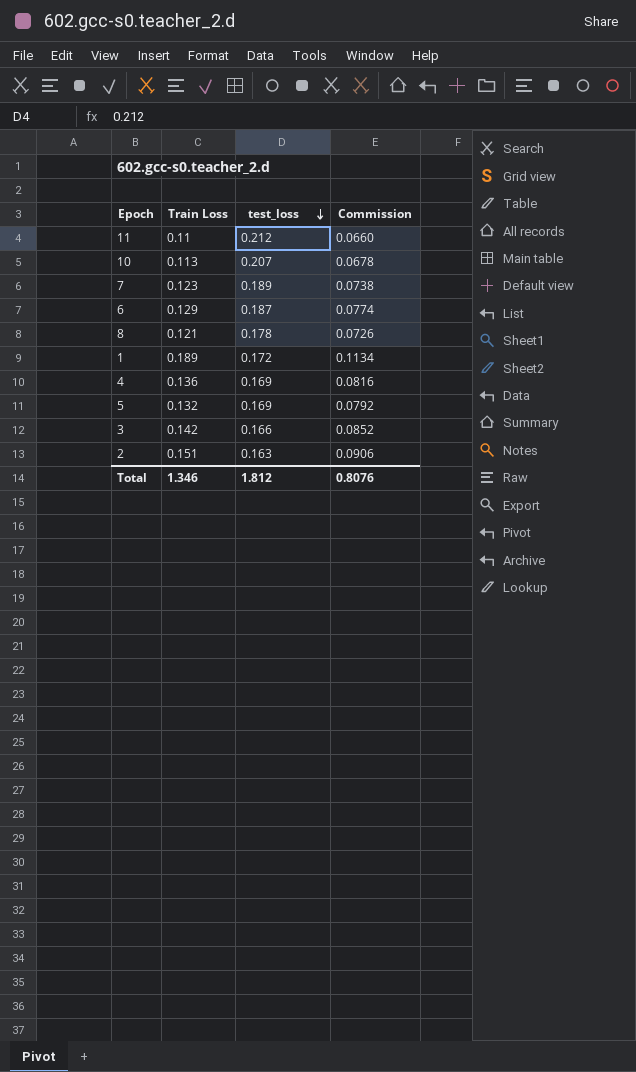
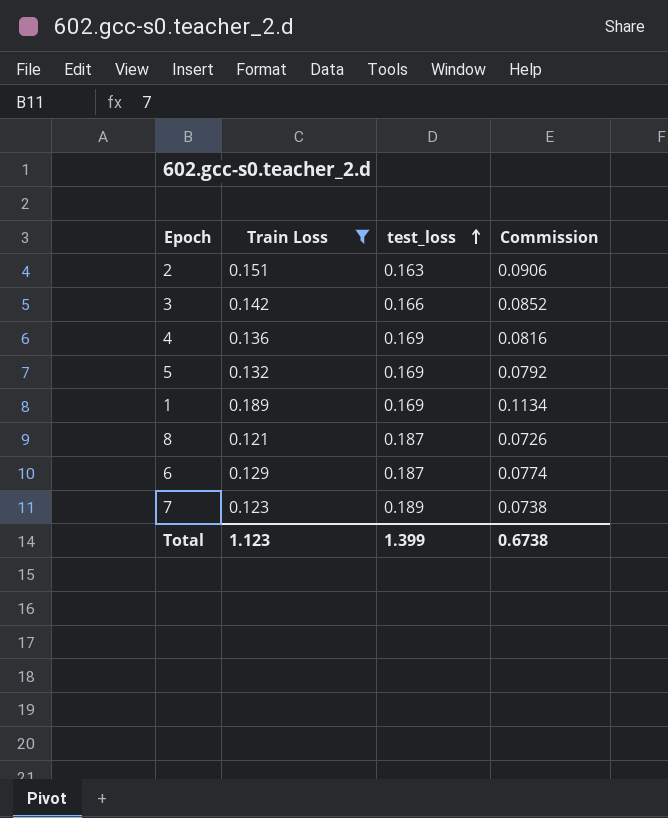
filter: none -> Train Loss >= 0.121
row order: test_loss descending -> test_loss ascending
1 | test_loss: 0.172 -> 0.169
8 | test_loss: 0.178 -> 0.187
Total | Train Loss: 1.346 -> 1.123
Total | test_loss: 1.812 -> 1.399
Total | Commission: 0.8076 -> 0.6738

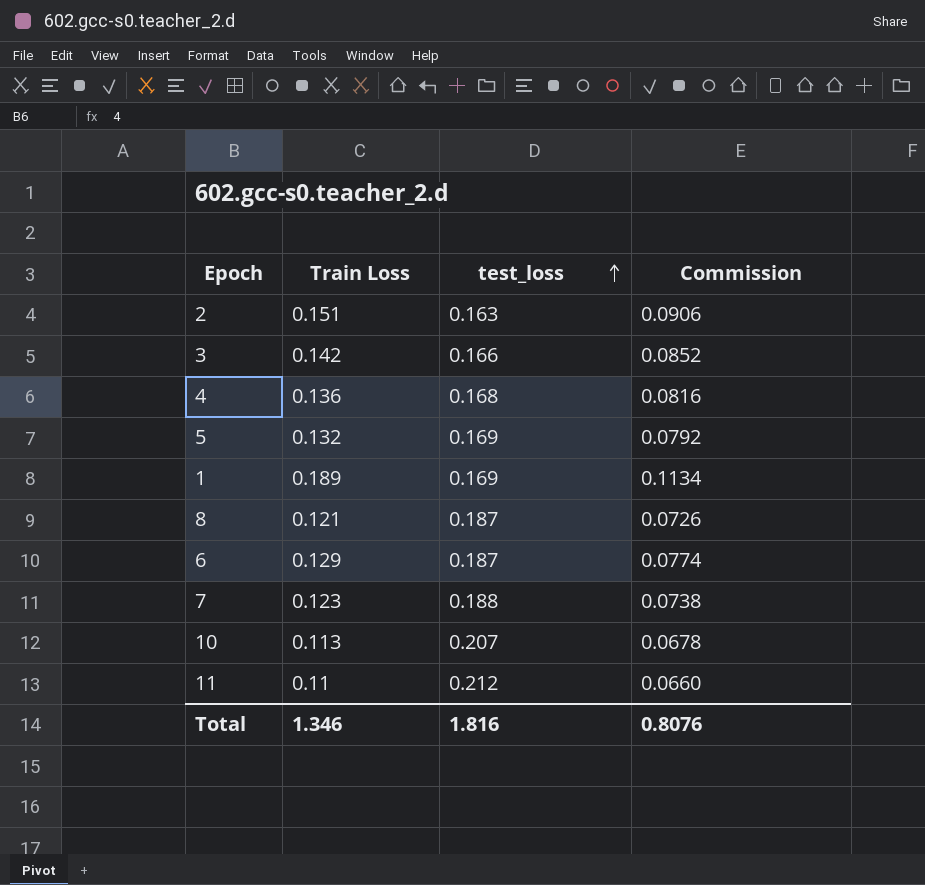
filter: Train Loss >= 0.121 -> none
4 | test_loss: 0.169 -> 0.168
7 | test_loss: 0.189 -> 0.188
Total | Train Loss: 1.123 -> 1.346
Total | test_loss: 1.399 -> 1.816
Total | Commission: 0.6738 -> 0.8076

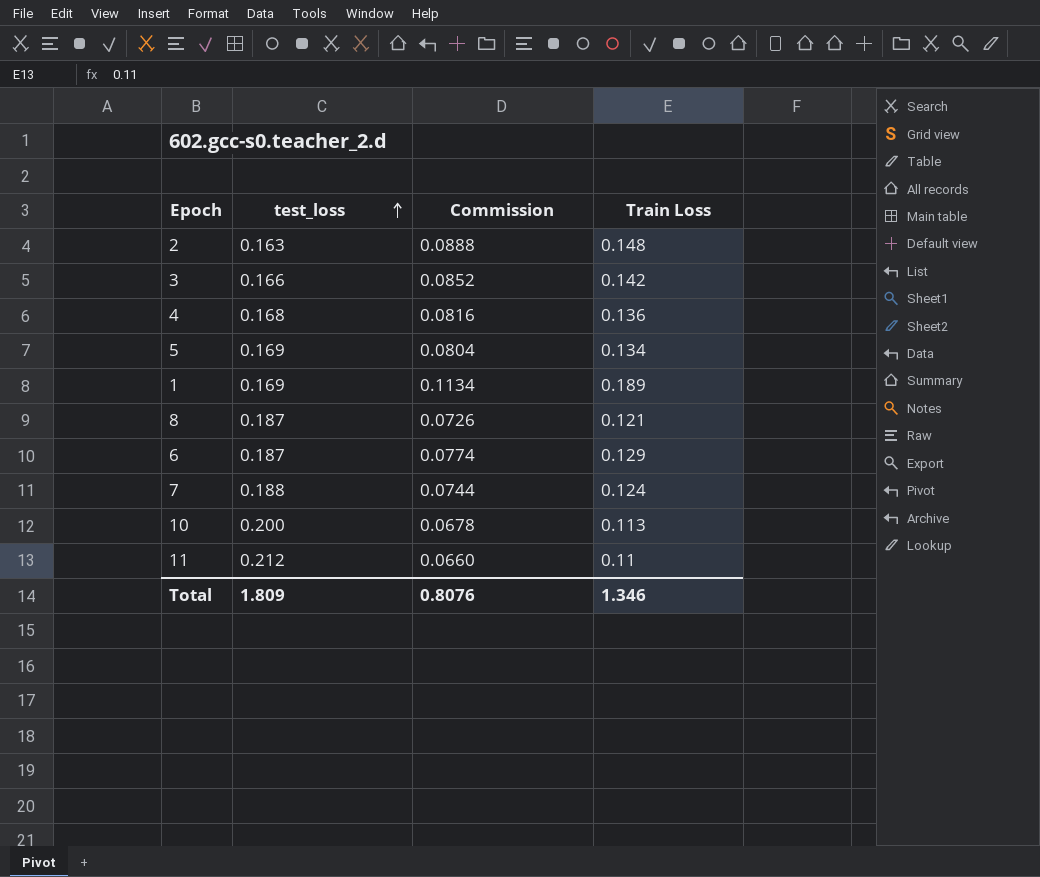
column Train Loss | position: 2 -> 4
2 | Commission: 0.0906 -> 0.0888
2 | Train Loss: 0.151 -> 0.148
5 | Commission: 0.0792 -> 0.0804
5 | Train Loss: 0.132 -> 0.134
7 | Commission: 0.0738 -> 0.0744
7 | Train Loss: 0.123 -> 0.124
10 | test_loss: 0.207 -> 0.200
Total | test_loss: 1.816 -> 1.809

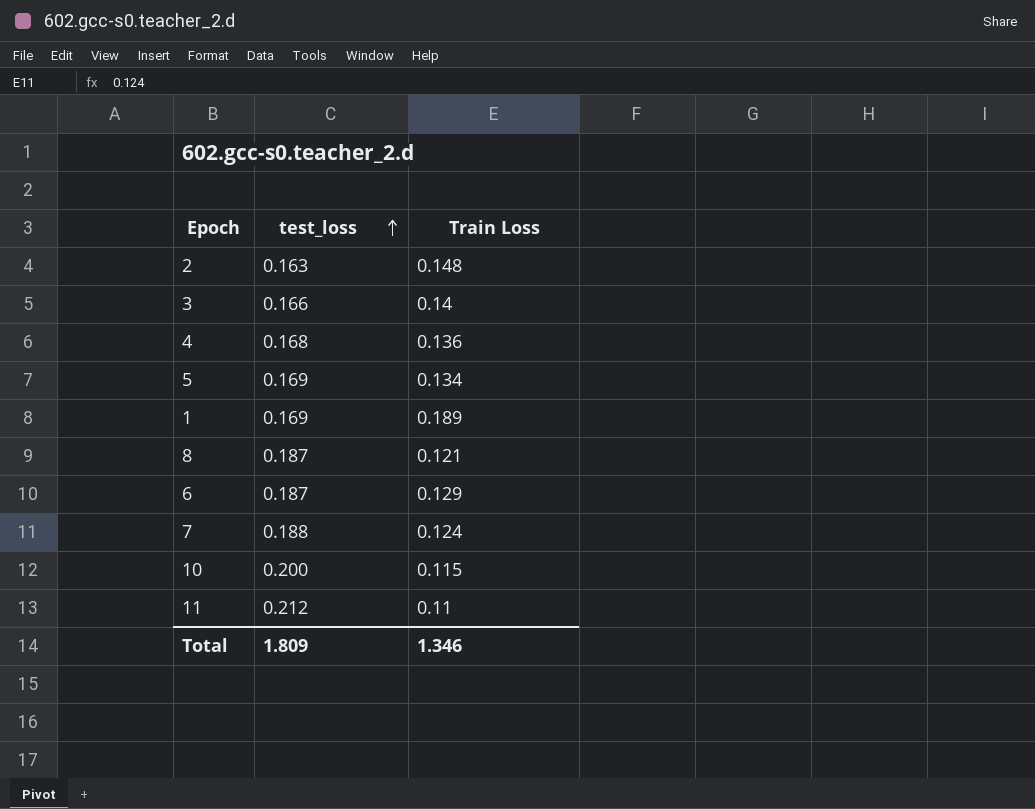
column Commission | formula: [Train Loss] * 0.6 -> none
3 | Train Loss: 0.142 -> 0.14
10 | Train Loss: 0.113 -> 0.115

